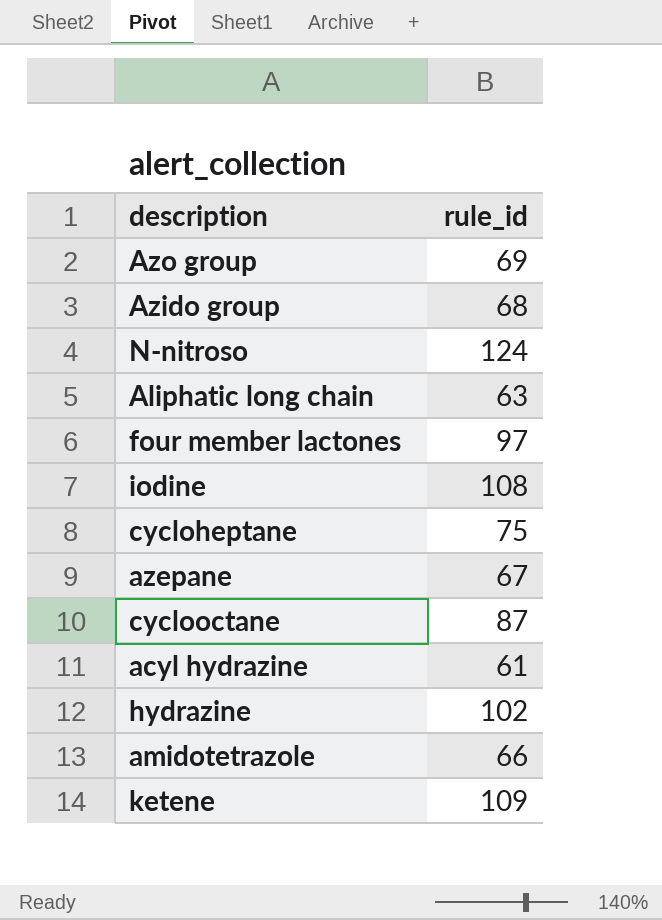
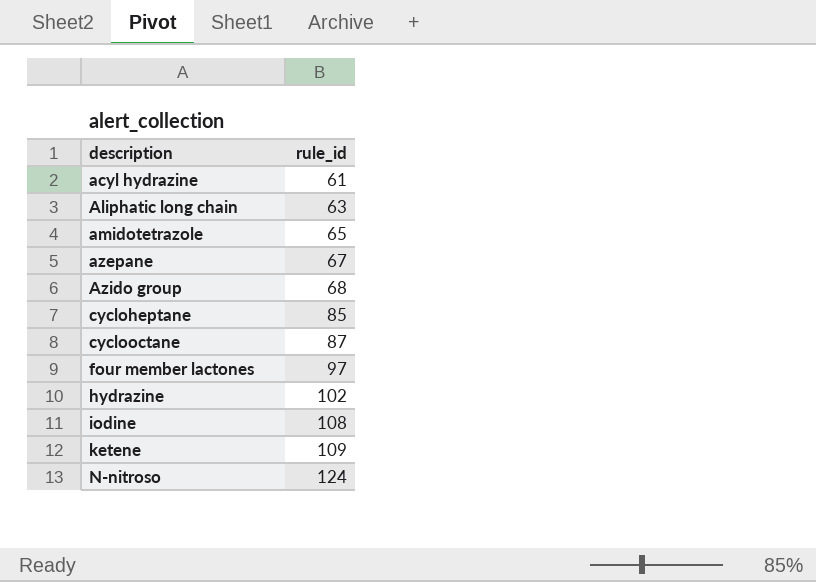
row order: none -> description ascending
row Azo group: 69 -> none
amidotetrazole | rule_id: 66 -> 65
cycloheptane | rule_id: 75 -> 85

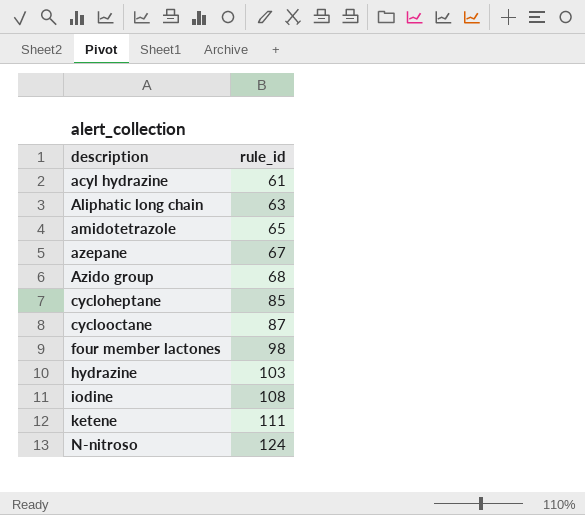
four member lactones | rule_id: 97 -> 98
hydrazine | rule_id: 102 -> 103
ketene | rule_id: 109 -> 111

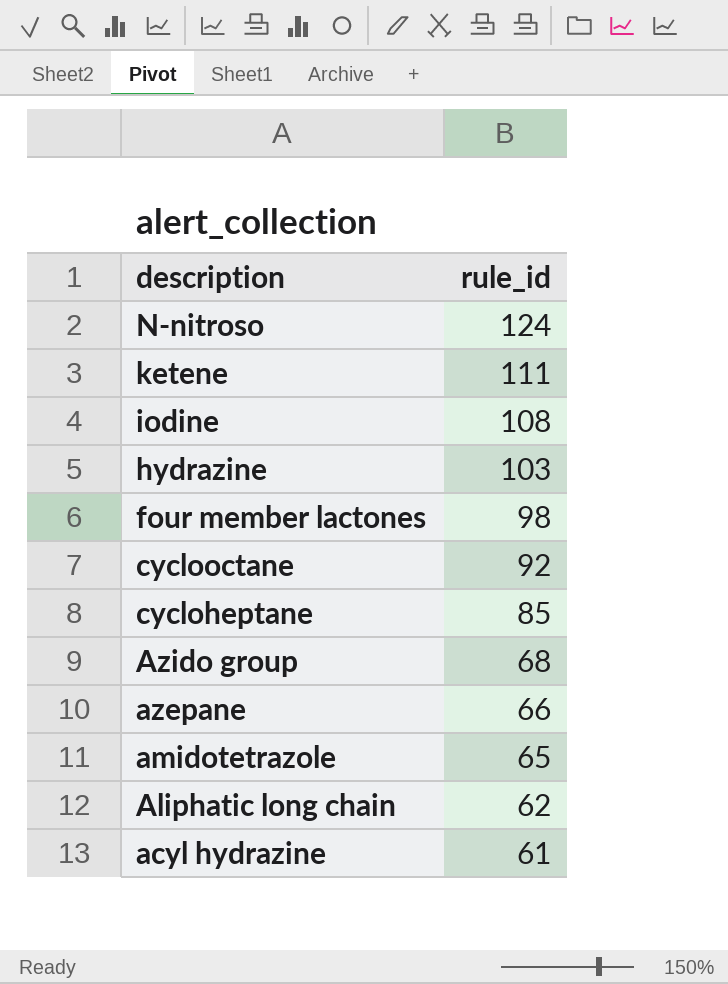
row order: description ascending -> description descending
cyclooctane | rule_id: 87 -> 92
azepane | rule_id: 67 -> 66
Aliphatic long chain | rule_id: 63 -> 62

